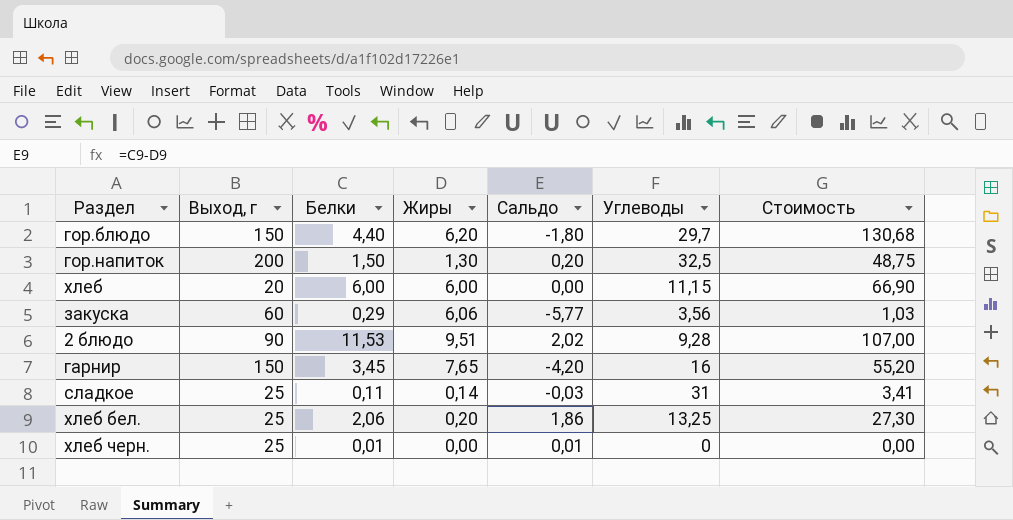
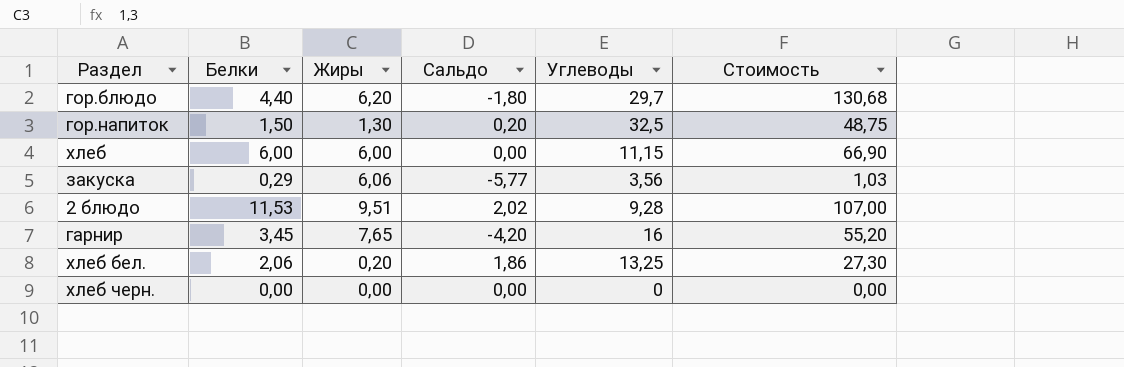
column Выход, г | position: 2 -> none
row сладкое: 25 | 0,11 | 0,14 | -0,03 | 31 | 3,41 -> none
хлеб черн. | Белки: 0,01 -> 0,00
хлеб черн. | Сальдо: 0,01 -> 0,00

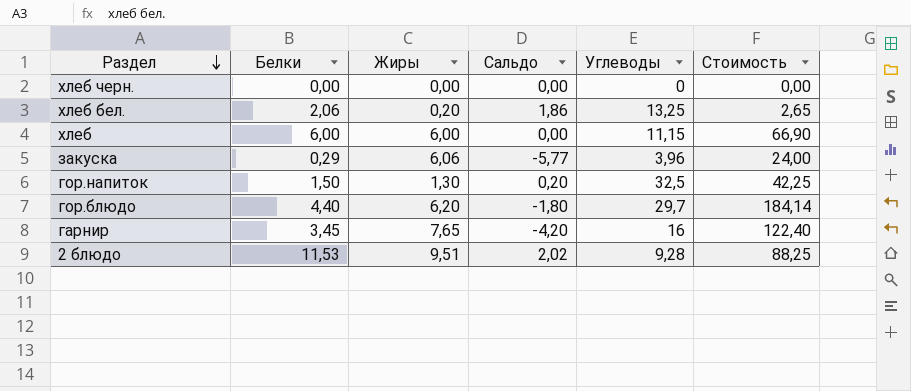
row order: none -> Раздел descending
column Стоимость | formula: [Белки] * [Углеводы] -> [Жиры] * [Углеводы]
закуска | Углеводы: 3,56 -> 3,96

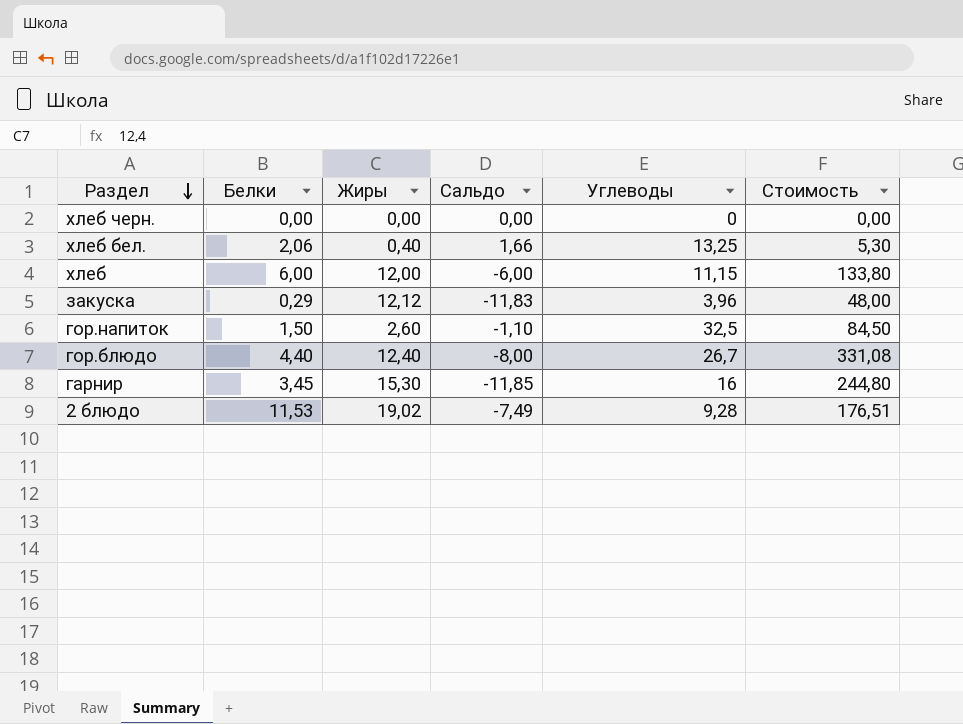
хлеб бел. | Жиры: 0,20 -> 0,40
хлеб бел. | Сальдо: 1,86 -> 1,66
хлеб бел. | Стоимость: 2,65 -> 5,30
хлеб | Жиры: 6,00 -> 12,00
хлеб | Сальдо: 0,00 -> -6,00
хлеб | Стоимость: 66,90 -> 133,80
закуска | Жиры: 6,06 -> 12,12
закуска | Сальдо: -5,77 -> -11,83
закуска | Стоимость: 24,00 -> 48,00
гор.напиток | Жиры: 1,30 -> 2,60
гор.напиток | Сальдо: 0,20 -> -1,10
гор.напиток | Стоимость: 42,25 -> 84,50
гор.блюдо | Жиры: 6,20 -> 12,40
гор.блюдо | Сальдо: -1,80 -> -8,00
гор.блюдо | Углеводы: 29,7 -> 26,7
гор.блюдо | Стоимость: 184,14 -> 331,08
гарнир | Жиры: 7,65 -> 15,30
гарнир | Сальдо: -4,20 -> -11,85
гарнир | Стоимость: 122,40 -> 244,80
2 блюдо | Жиры: 9,51 -> 19,02
2 блюдо | Сальдо: 2,02 -> -7,49
2 блюдо | Стоимость: 88,25 -> 176,51

